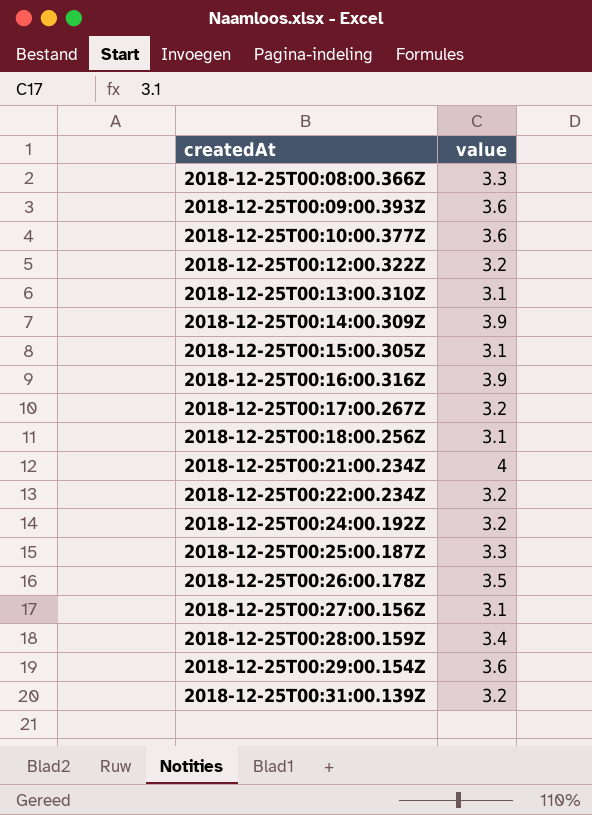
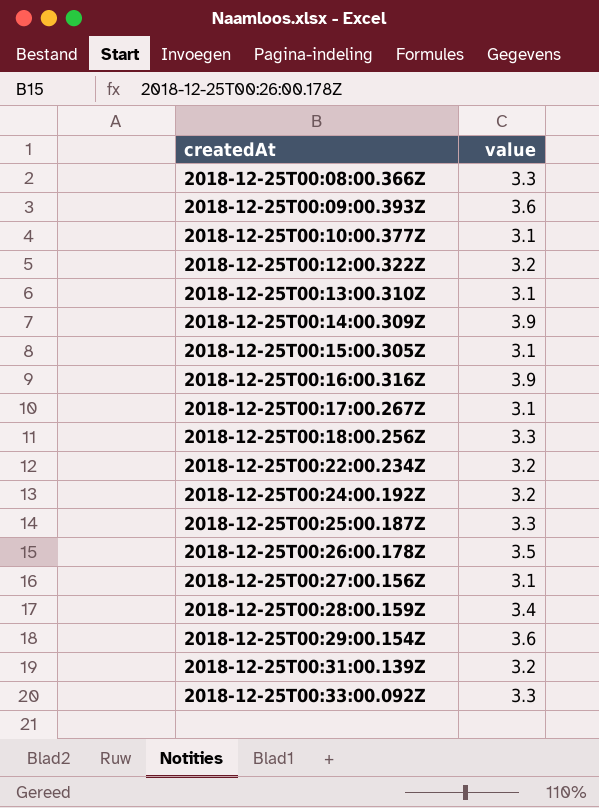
row 2018-12-25T00:21:00.234Z: 4 -> none
2018-12-25T00:10:00.377Z | value: 3.6 -> 3.1
2018-12-25T00:17:00.267Z | value: 3.2 -> 3.1
2018-12-25T00:18:00.256Z | value: 3.1 -> 3.3
row 2018-12-25T00:33:00.092Z: none -> 3.3

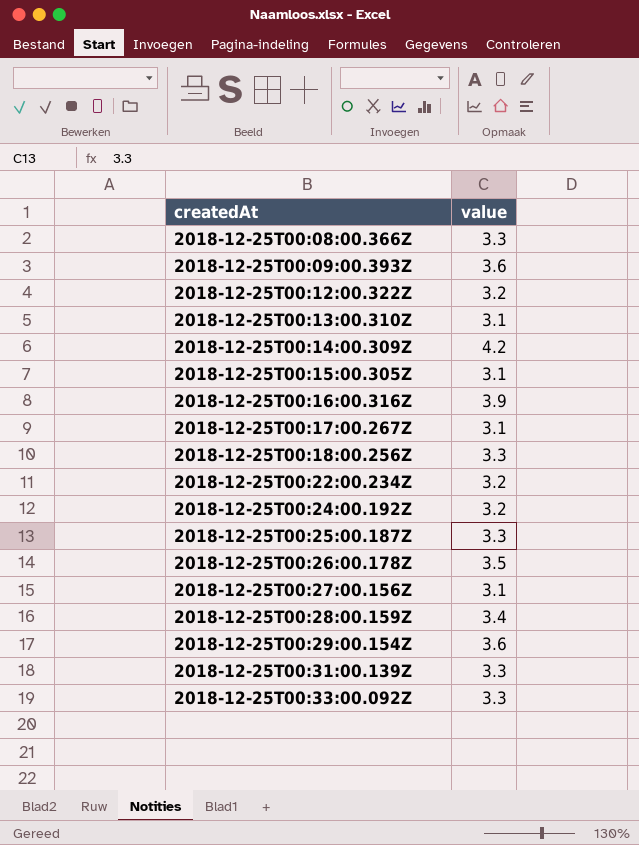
row 2018-12-25T00:10:00.377Z: 3.1 -> none
2018-12-25T00:14:00.309Z | value: 3.9 -> 4.2
2018-12-25T00:31:00.139Z | value: 3.2 -> 3.3

